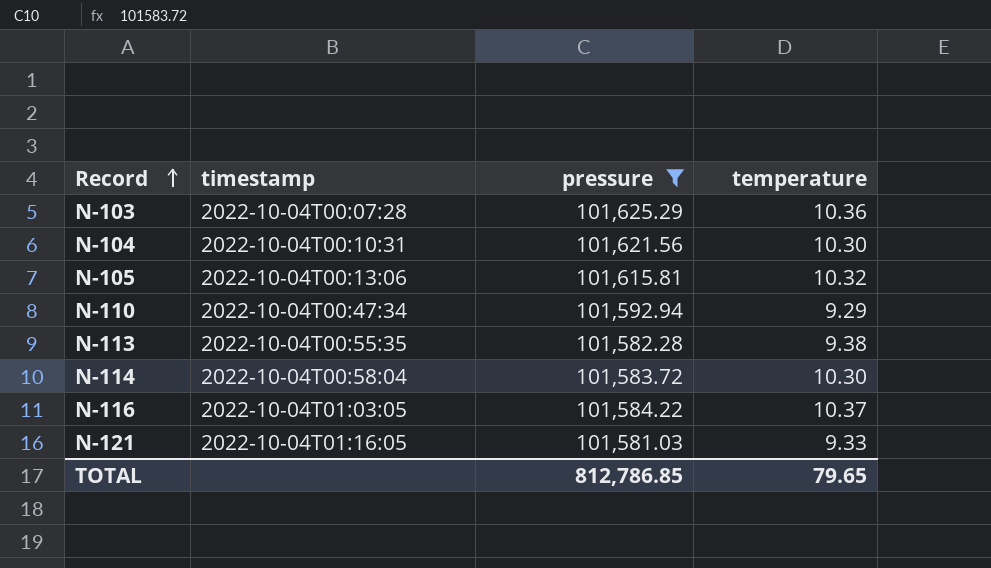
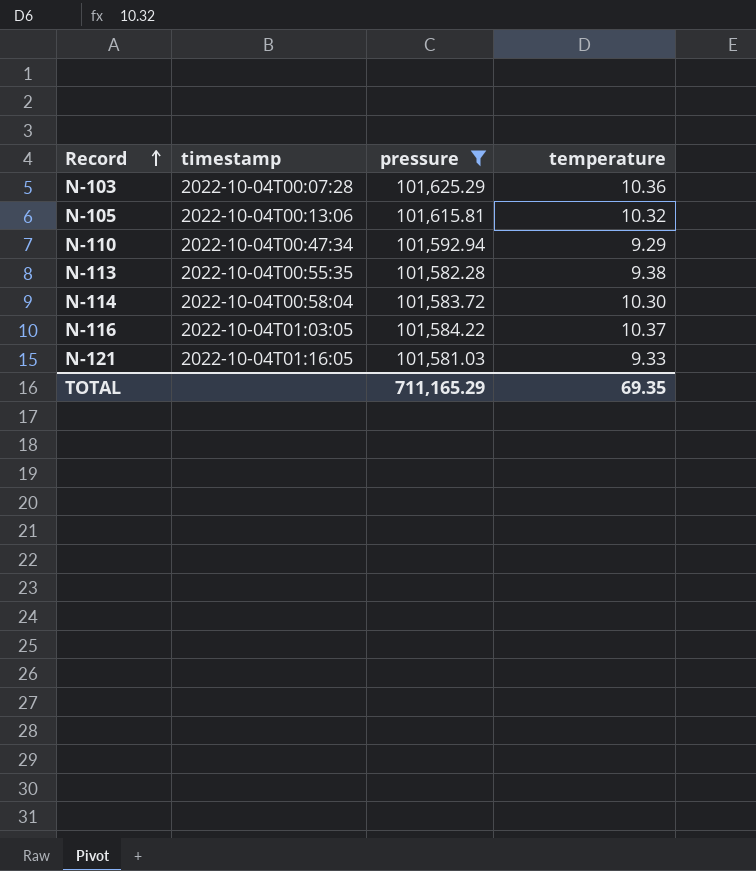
row N-104: 2022-10-04T00:10:31 | 101,621.56 | 10.30 -> none
TOTAL | pressure: 812,786.85 -> 711,165.29
TOTAL | temperature: 79.65 -> 69.35

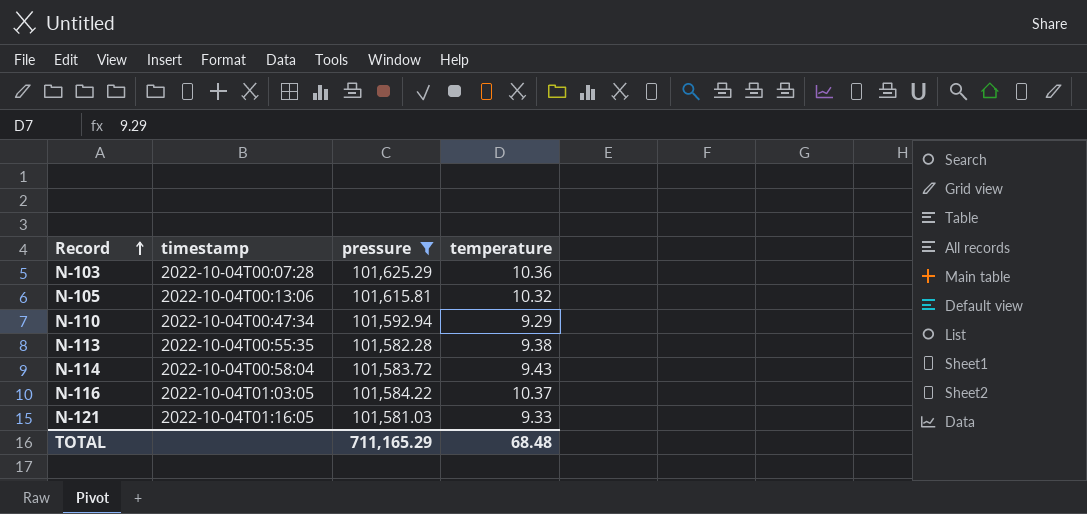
N-114 | temperature: 10.30 -> 9.43
TOTAL | temperature: 69.35 -> 68.48

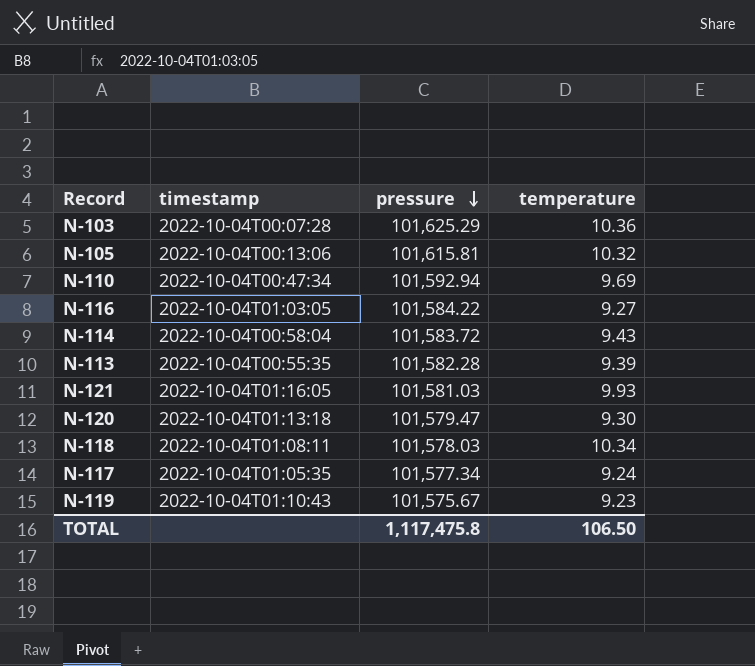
filter: pressure >= 101,581.03 -> none
row order: Record ascending -> pressure descending
N-110 | temperature: 9.29 -> 9.69
N-116 | temperature: 10.37 -> 9.27
N-113 | temperature: 9.38 -> 9.39
N-121 | temperature: 9.33 -> 9.93
TOTAL | pressure: 711,165.29 -> 1,117,475.8
TOTAL | temperature: 68.48 -> 106.50

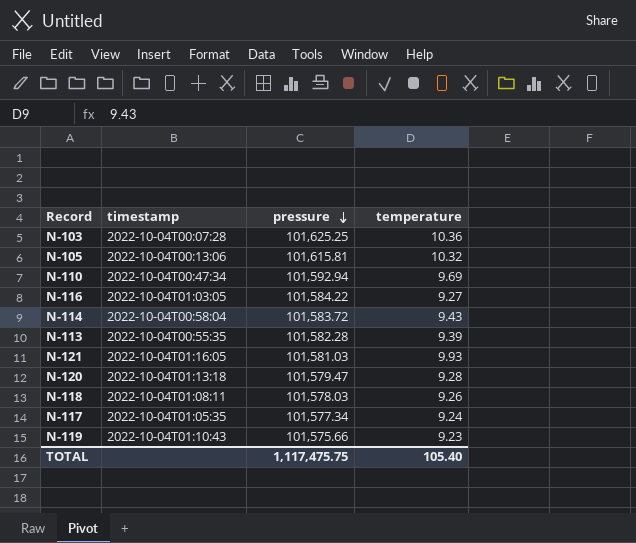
N-103 | pressure: 101,625.29 -> 101,625.25
N-120 | temperature: 9.30 -> 9.28
N-118 | temperature: 10.34 -> 9.26
N-119 | pressure: 101,575.67 -> 101,575.66
TOTAL | pressure: 1,117,475.8 -> 1,117,475.75
TOTAL | temperature: 106.50 -> 105.40

